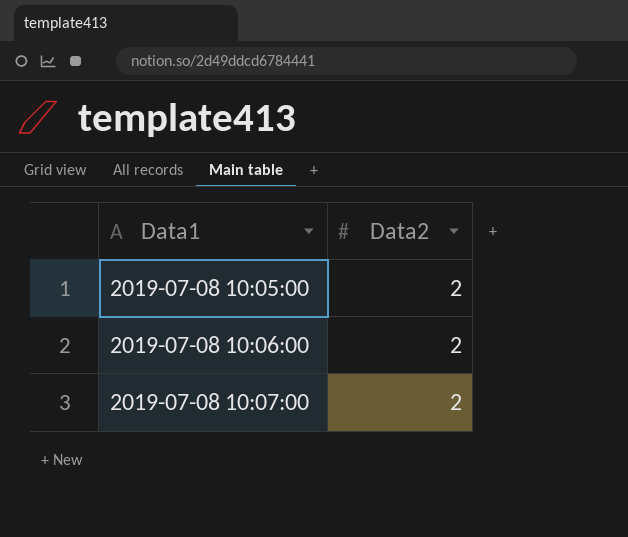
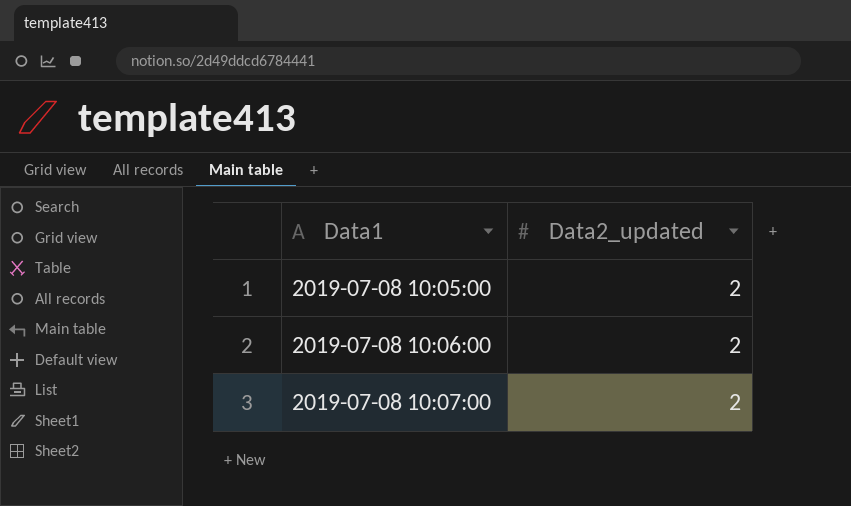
column name: Data2 -> Data2_updated

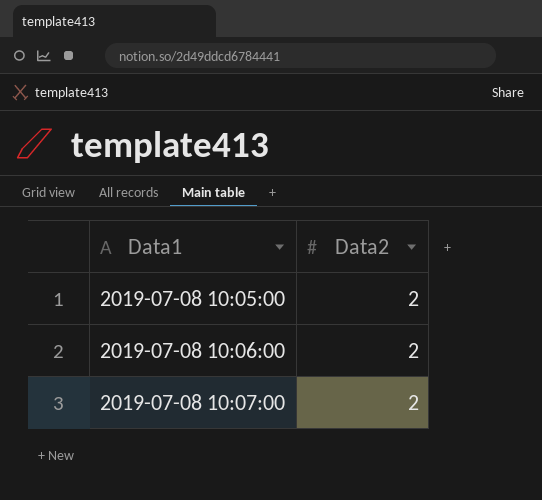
column name: Data2_updated -> Data2

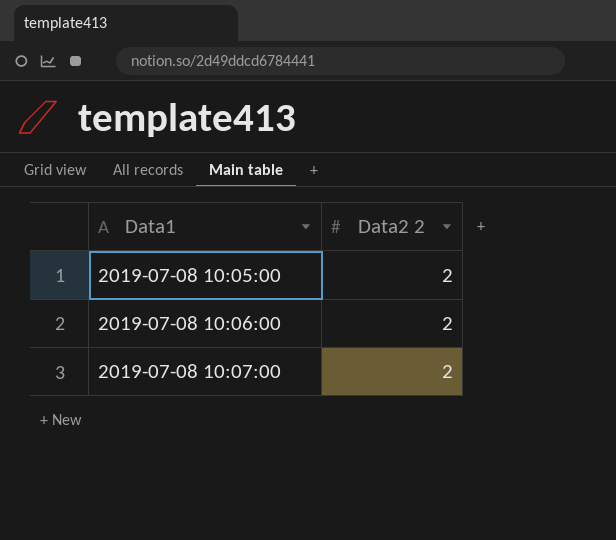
column name: Data2 -> Data2 2

